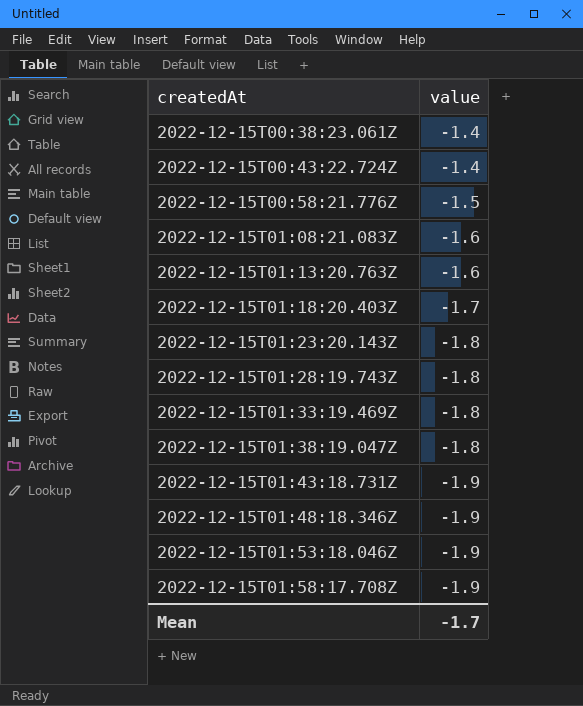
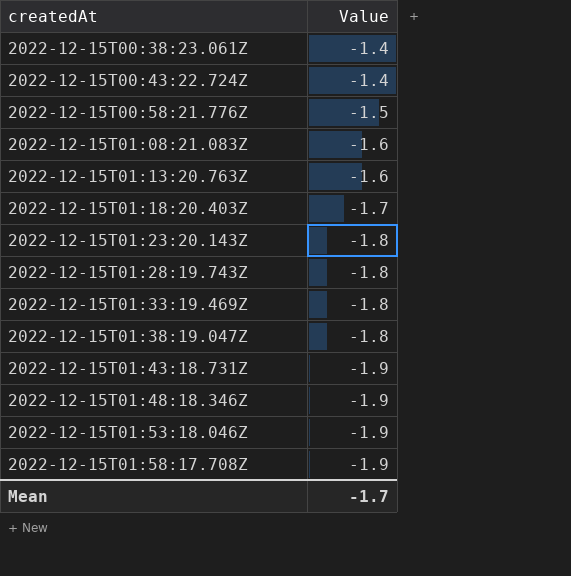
column name: value -> Value

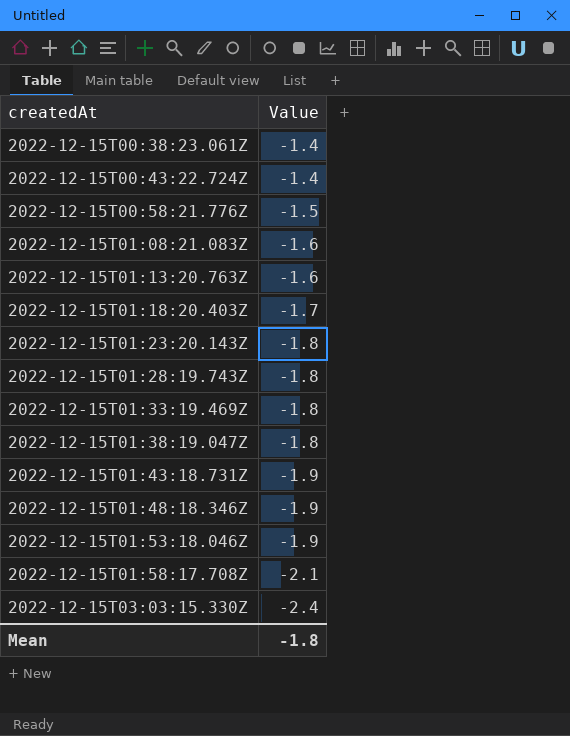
2022-12-15T01:58:17.708Z | Value: -1.9 -> -2.1
row 2022-12-15T03:03:15.330Z: none -> -2.4
Mean | Value: -1.7 -> -1.8

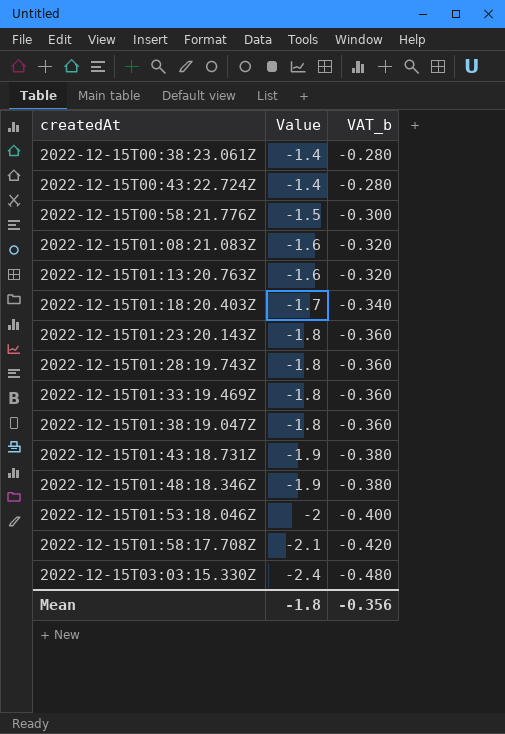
column VAT_b | formula: none -> [Value] * 0.2
2022-12-15T01:53:18.046Z | Value: -1.9 -> -2

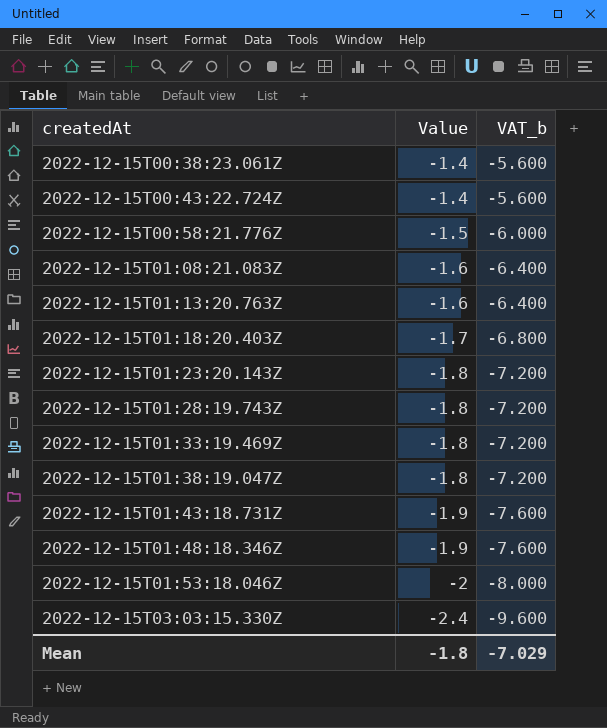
column VAT_b | formula: [Value] * 0.2 -> [Value] * 4
row 2022-12-15T01:58:17.708Z: -2.1 | -0.420 -> none
Mean | VAT_b: -0.356 -> -7.029

